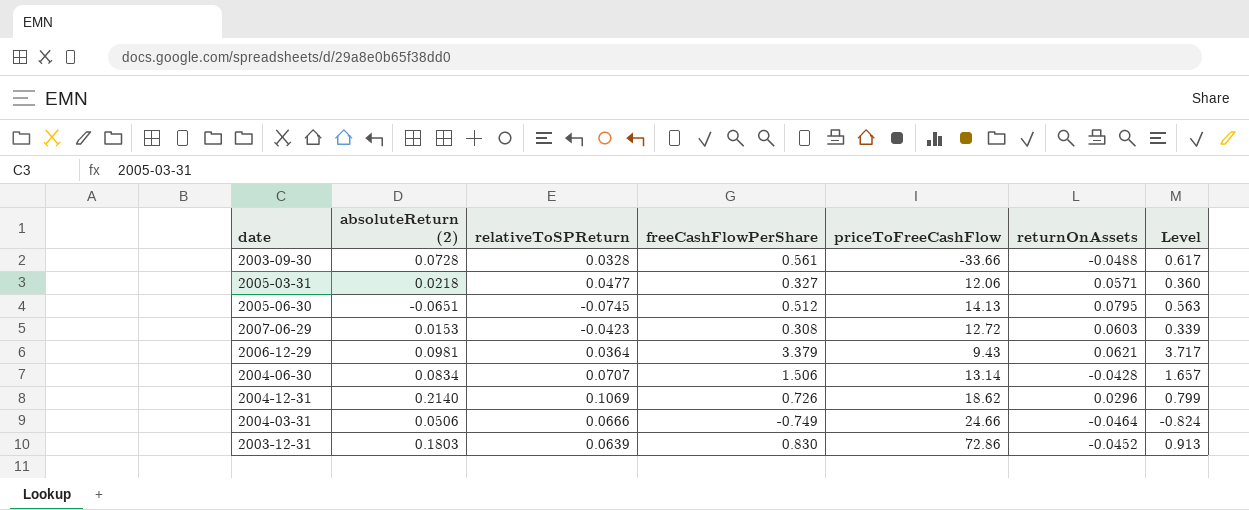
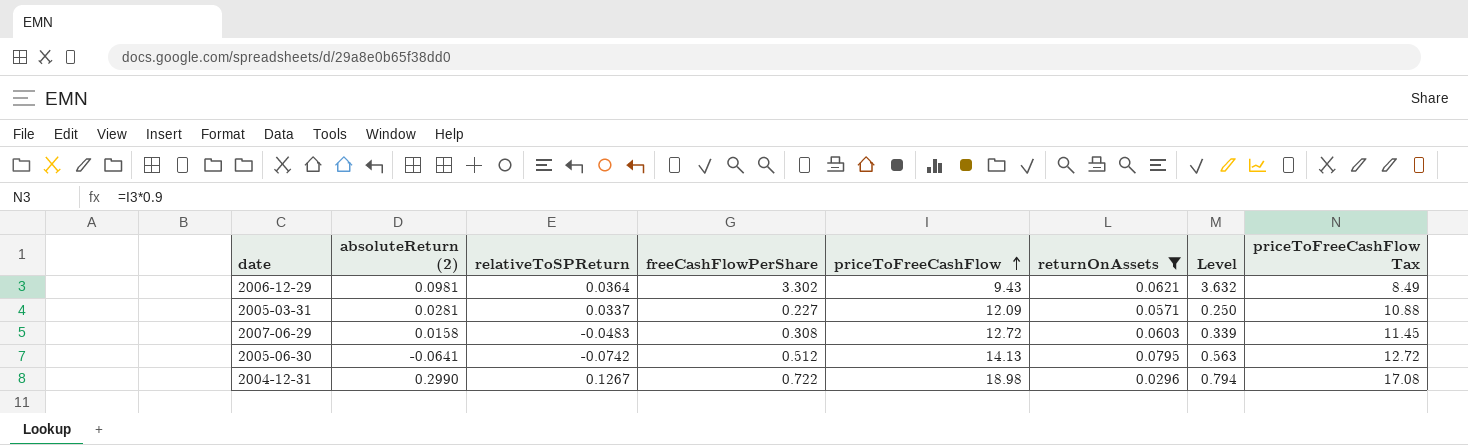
filter: none -> returnOnAssets >= 0.0296
row order: none -> priceToFreeCashFlow ascending
column priceToFreeCashFlow Tax | formula: none -> [priceToFreeCashFlow] * 0.9
2006-12-29 | freeCashFlowPerShare: 3.379 -> 3.302
2006-12-29 | Level: 3.717 -> 3.632
2005-03-31 | absoluteReturn (2): 0.0218 -> 0.0281
2005-03-31 | relativeToSPReturn: 0.0477 -> 0.0337
2005-03-31 | freeCashFlowPerShare: 0.327 -> 0.227
2005-03-31 | priceToFreeCashFlow: 12.06 -> 12.09
2005-03-31 | Level: 0.360 -> 0.250
2007-06-29 | absoluteReturn (2): 0.0153 -> 0.0158
2007-06-29 | relativeToSPReturn: -0.0423 -> -0.0483
2005-06-30 | absoluteReturn (2): -0.0651 -> -0.0641
2005-06-30 | relativeToSPReturn: -0.0745 -> -0.0742
2004-12-31 | absoluteReturn (2): 0.2140 -> 0.2990
2004-12-31 | relativeToSPReturn: 0.1069 -> 0.1267
2004-12-31 | freeCashFlowPerShare: 0.726 -> 0.722
2004-12-31 | priceToFreeCashFlow: 18.62 -> 18.98
2004-12-31 | Level: 0.799 -> 0.794

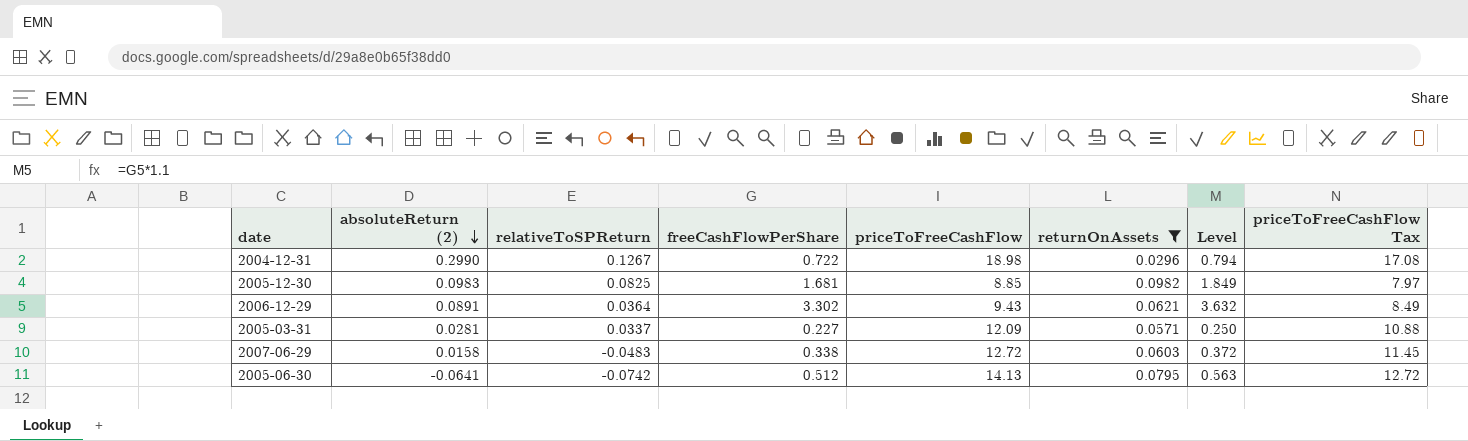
row order: priceToFreeCashFlow ascending -> absoluteReturn (2) descending
row 2005-12-30: none -> 0.0983 | 0.0825 | 1.681 | 8.85 | 0.0982 | 1.849 | 7.97
2006-12-29 | absoluteReturn (2): 0.0981 -> 0.0891
2007-06-29 | freeCashFlowPerShare: 0.308 -> 0.338
2007-06-29 | Level: 0.339 -> 0.372

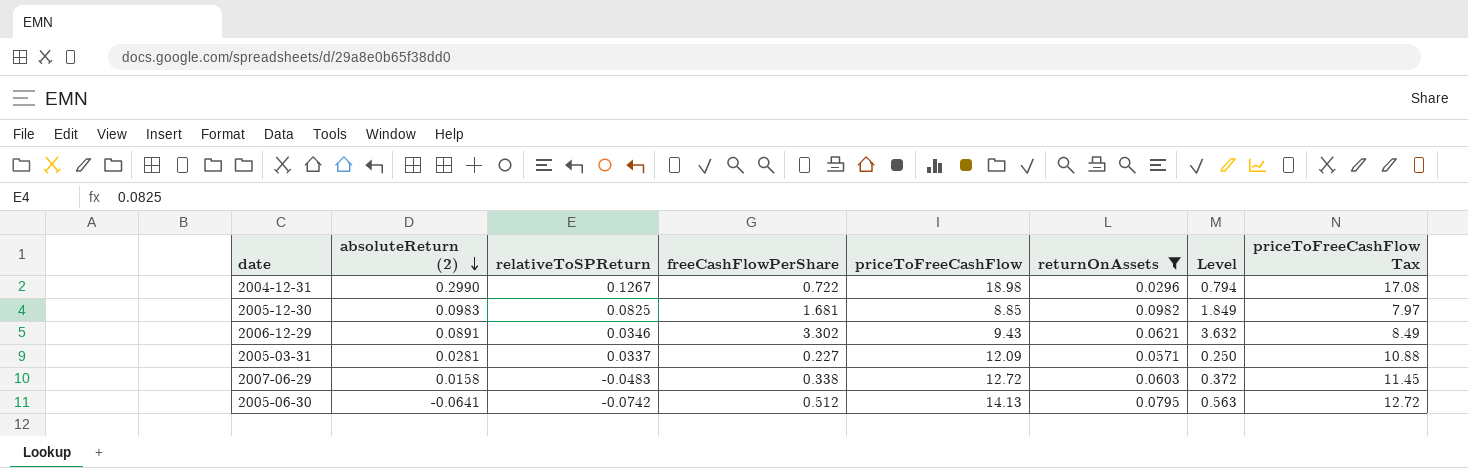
2006-12-29 | relativeToSPReturn: 0.0364 -> 0.0346

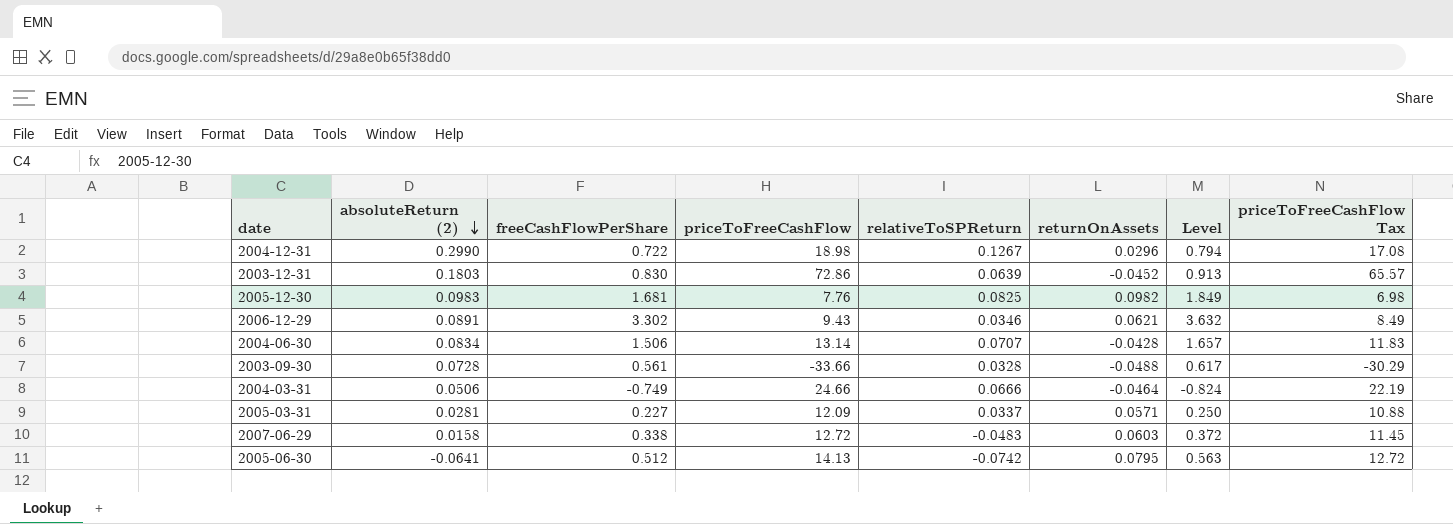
filter: returnOnAssets >= 0.0296 -> none
column relativeToSPReturn | position: 3 -> 5
2005-12-30 | priceToFreeCashFlow: 8.85 -> 7.76
2005-12-30 | priceToFreeCashFlow Tax: 7.97 -> 6.98

